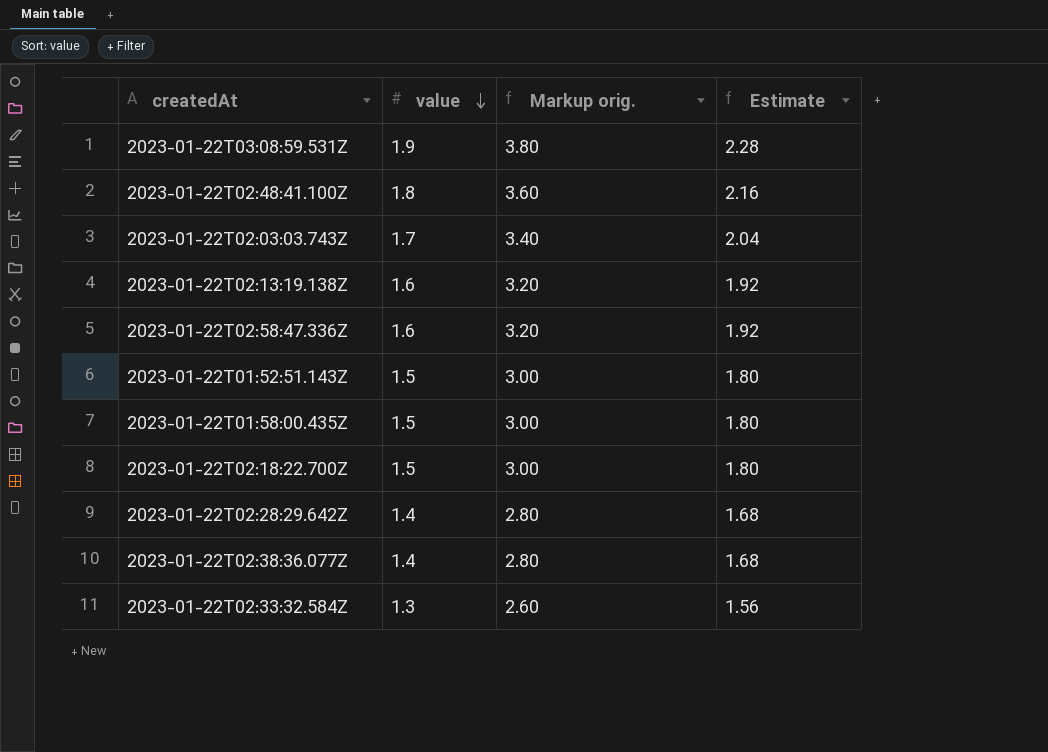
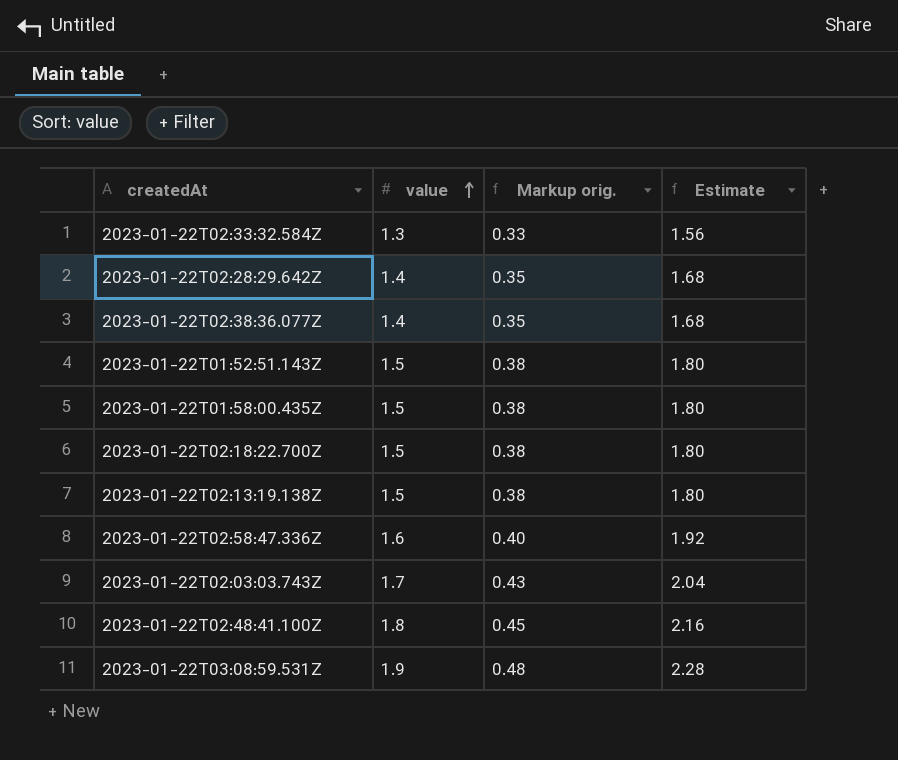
row order: value descending -> value ascending
column Markup orig. | formula: [value] * 2 -> [value] * 0.25
2023-01-22T02:13:19.138Z | value: 1.6 -> 1.5
2023-01-22T02:13:19.138Z | Estimate: 1.92 -> 1.80

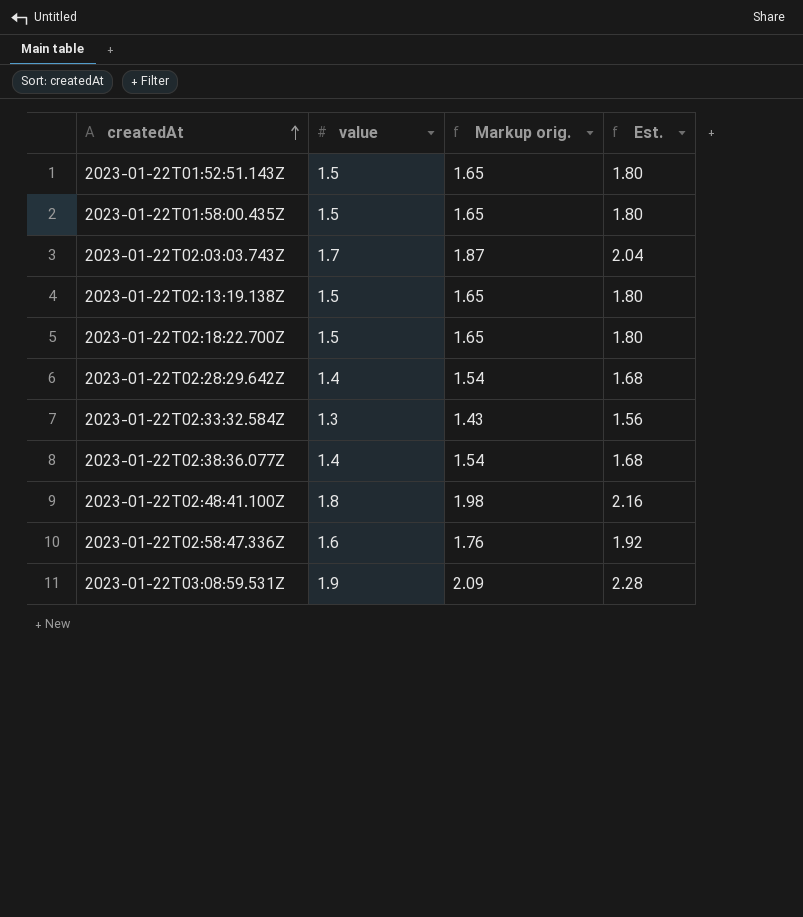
row order: value ascending -> createdAt ascending
column Markup orig. | formula: [value] * 0.25 -> [value] * 1.1
column name: Estimate -> Est.

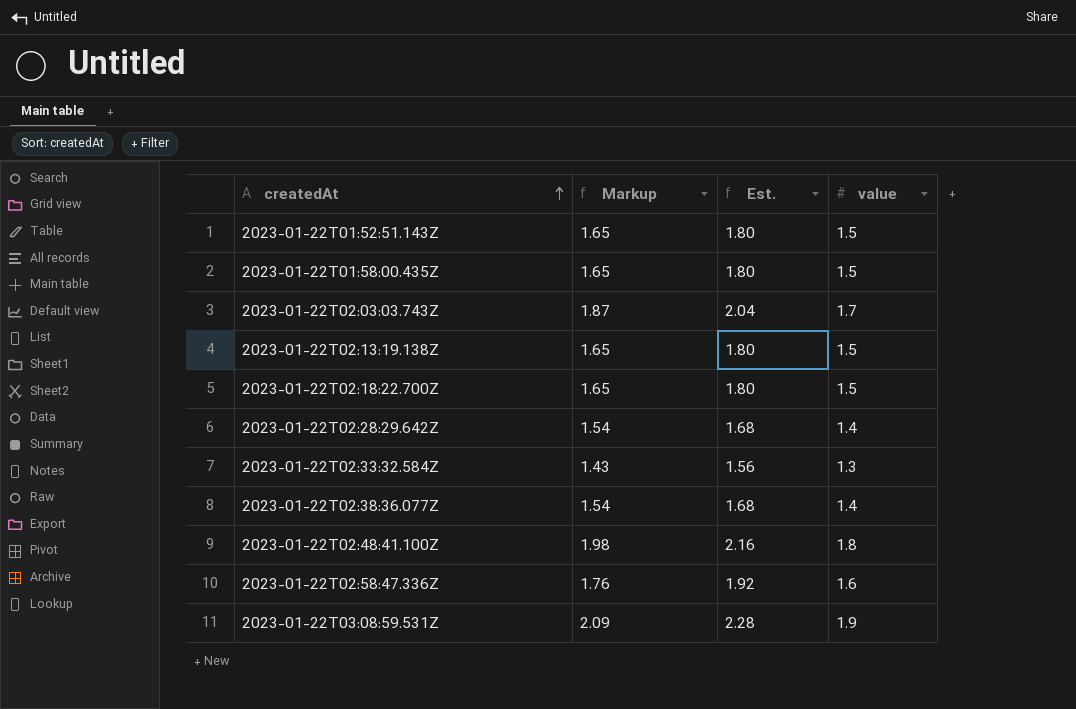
column name: Markup orig. -> Markup
column value | position: 2 -> 4

